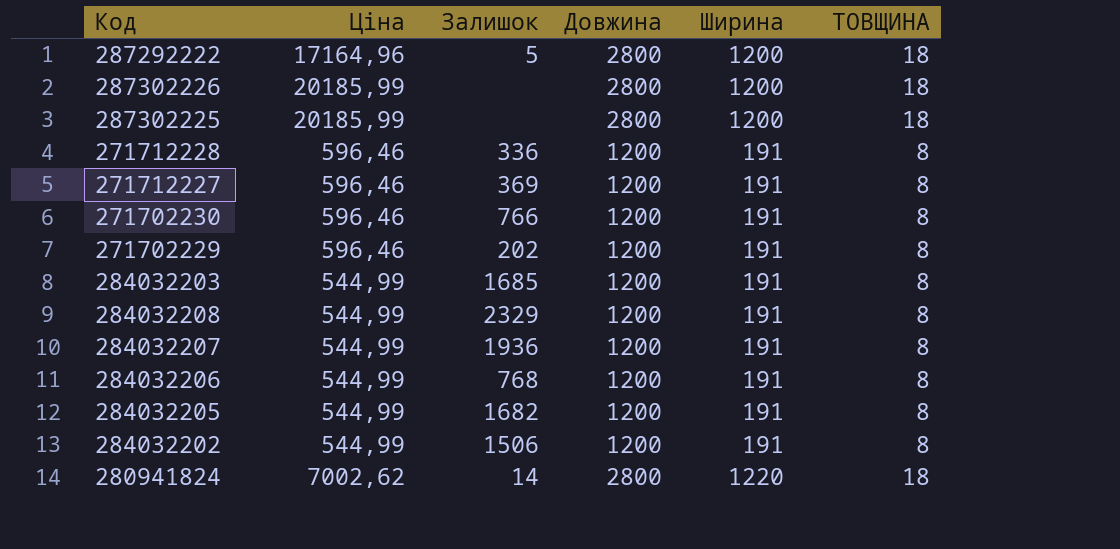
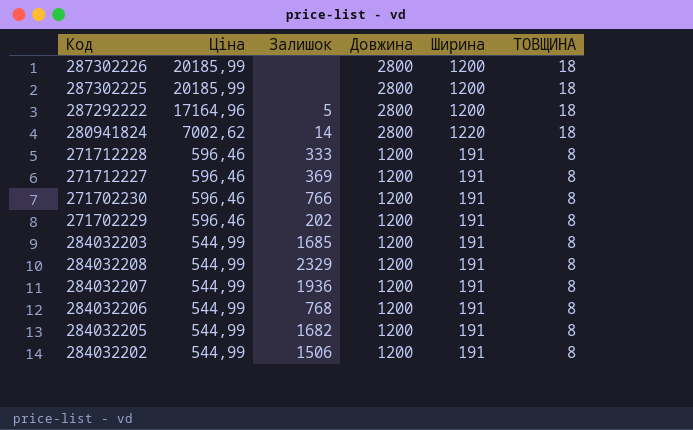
row order: none -> Ціна descending
271712228 | Залишок: 336 -> 333

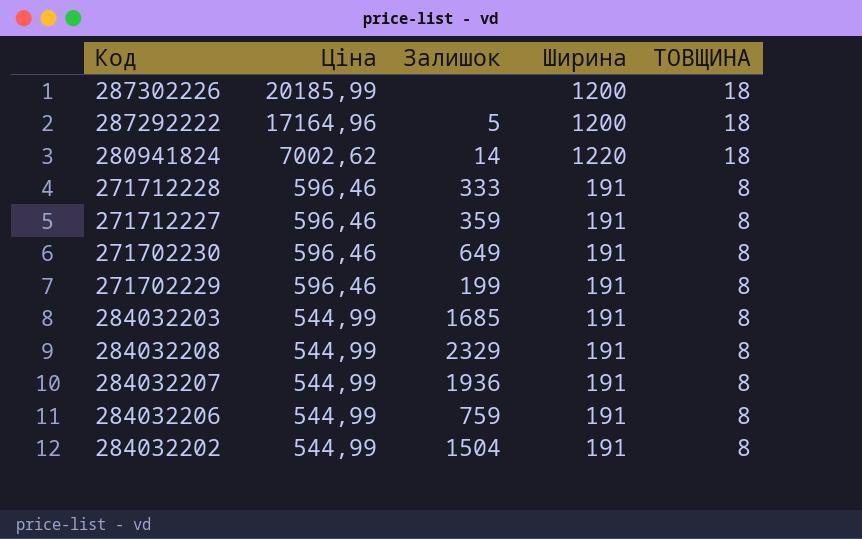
column Довжина | position: 4 -> none
row 287302225: 20185,99 | none | 2800 | 1200 | 18 -> none
row 284032205: 544,99 | 1682 | 1200 | 191 | 8 -> none
271712227 | Залишок: 369 -> 359
271702230 | Залишок: 766 -> 649
271702229 | Залишок: 202 -> 199
284032206 | Залишок: 768 -> 759
284032202 | Залишок: 1506 -> 1504

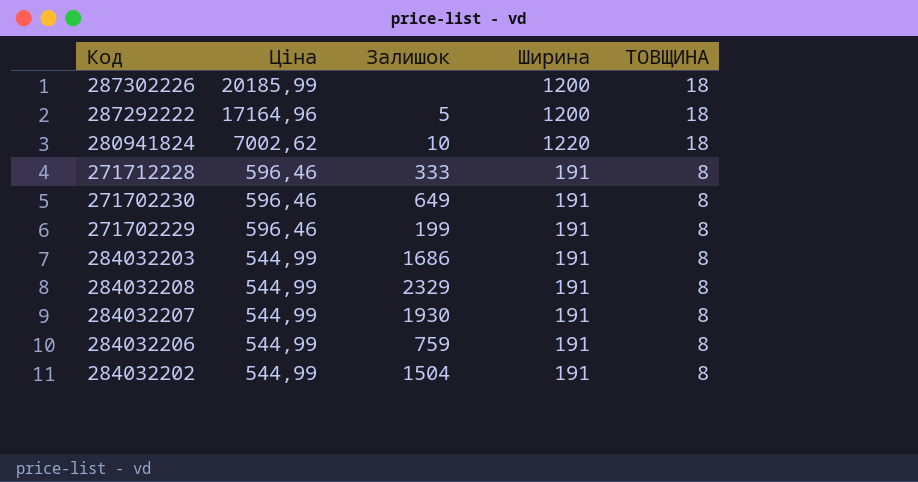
row 271712227: 596,46 | 359 | 191 | 8 -> none
280941824 | Залишок: 14 -> 10
284032203 | Залишок: 1685 -> 1686
284032207 | Залишок: 1936 -> 1930

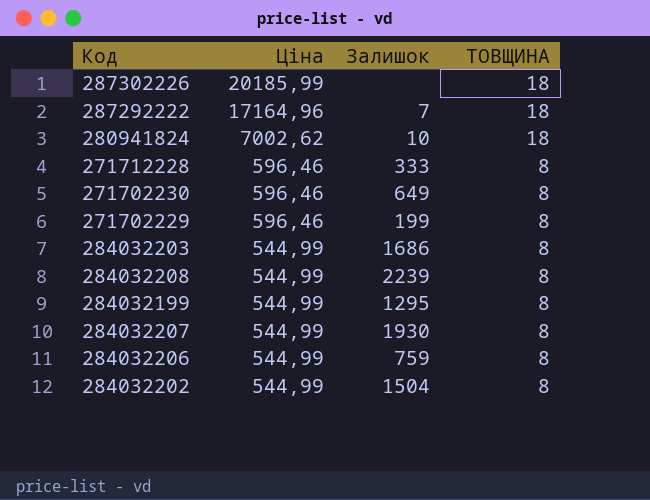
column Ширина | position: 4 -> none
287292222 | Залишок: 5 -> 7
284032208 | Залишок: 2329 -> 2239
row 284032199: none -> 544,99 | 1295 | 8

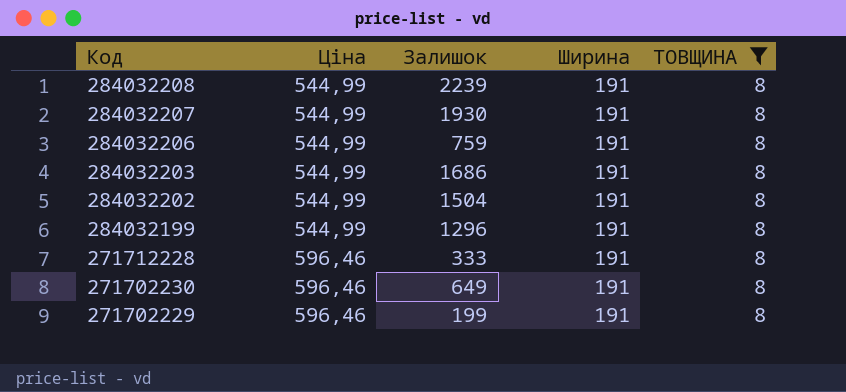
filter: none -> ТОВЩИНА = 8
row order: Ціна descending -> Код descending
column Ширина | position: none -> 4
284032199 | Залишок: 1295 -> 1296

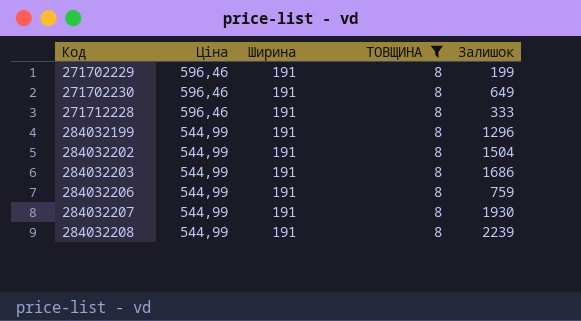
row order: Код descending -> Код ascending
column Залишок | position: 3 -> 5

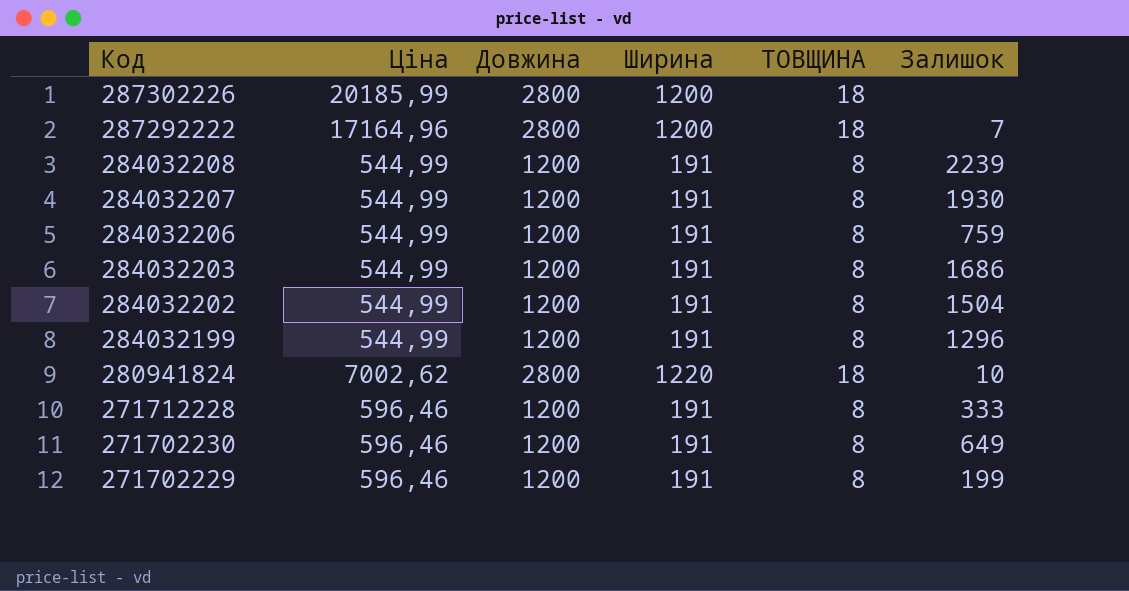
filter: ТОВЩИНА = 8 -> none
row order: Код ascending -> Код descending
column Довжина | position: none -> 3

